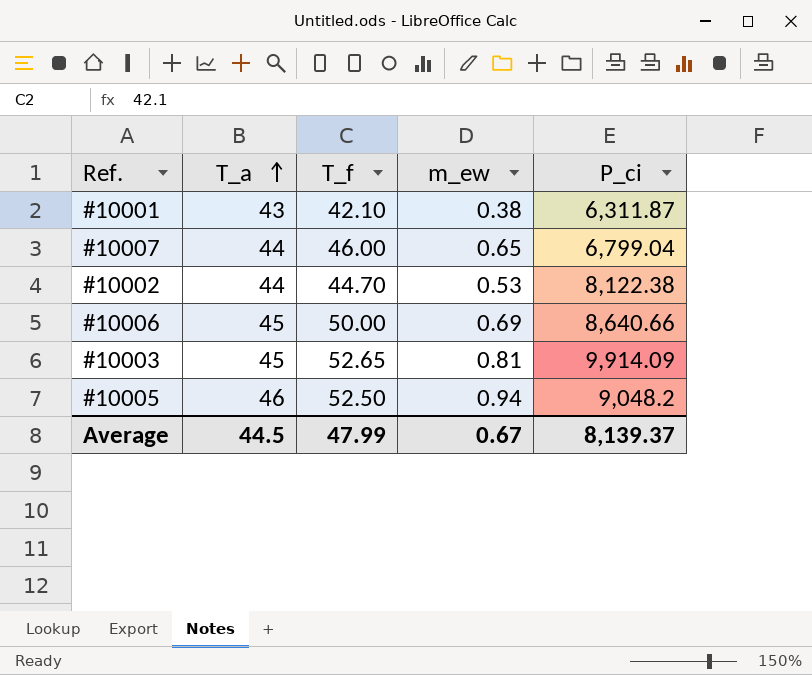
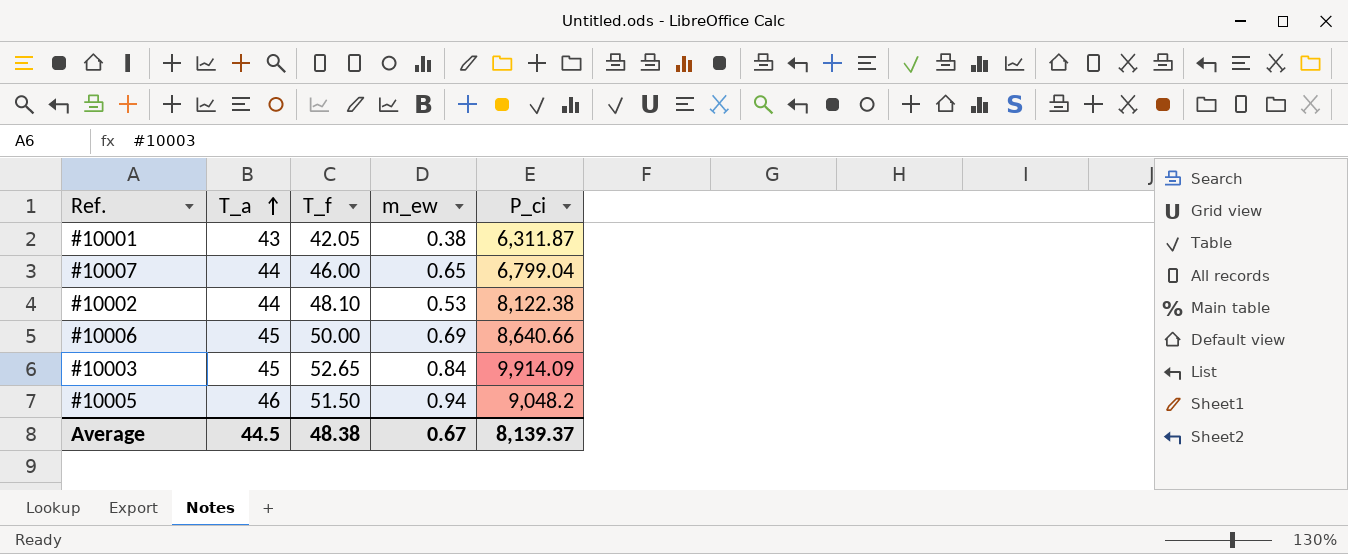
#10001 | T_f: 42.10 -> 42.05
#10002 | T_f: 44.70 -> 48.10
#10003 | m_ew: 0.81 -> 0.84
#10005 | T_f: 52.50 -> 51.50
Average | T_f: 47.99 -> 48.38

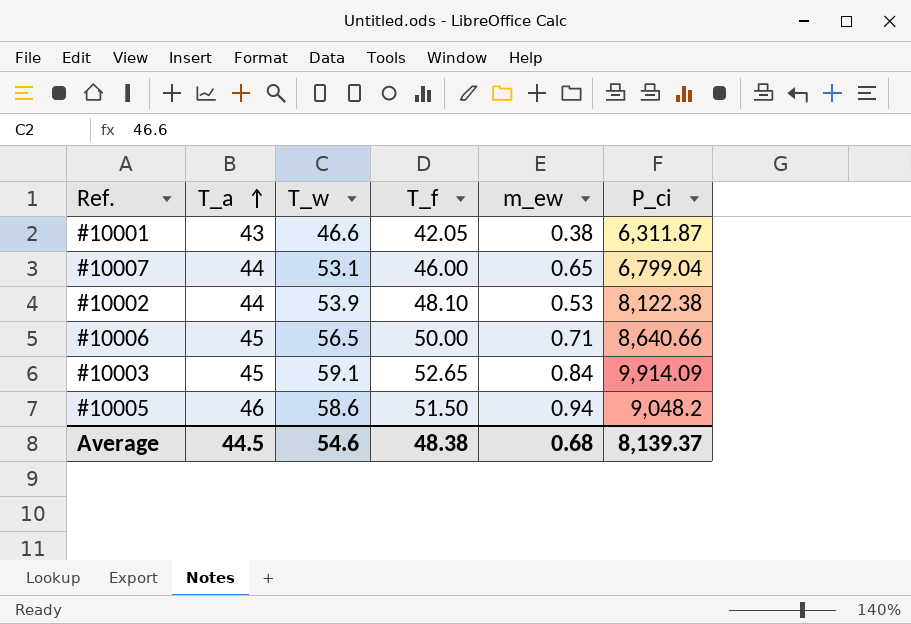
column T_w | position: none -> 3
#10006 | m_ew: 0.69 -> 0.71
Average | m_ew: 0.67 -> 0.68

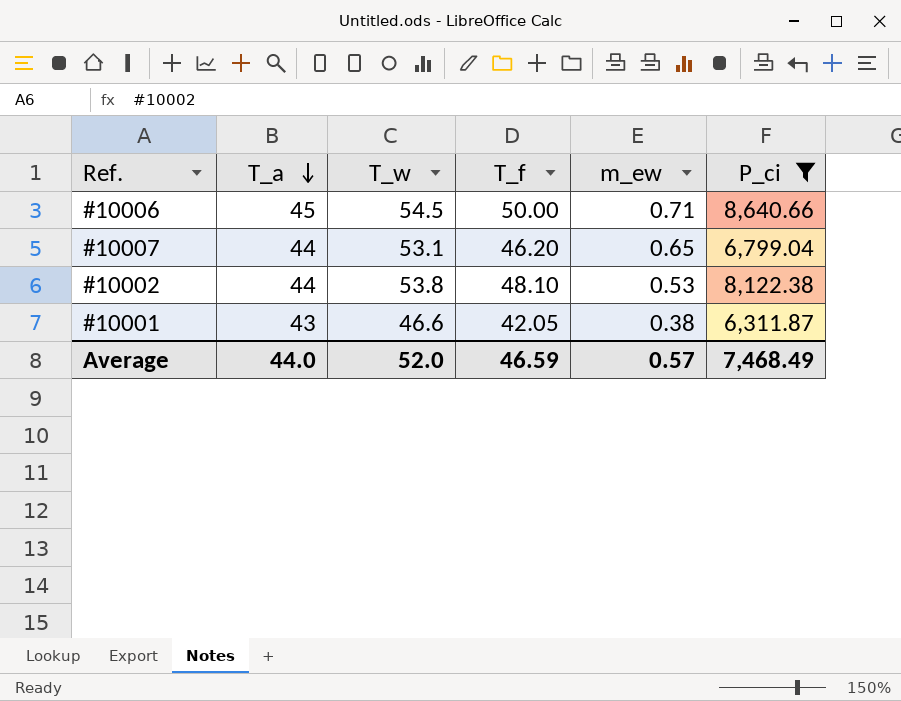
filter: none -> P_ci <= 8,640.66
row order: T_a ascending -> T_a descending
#10006 | T_w: 56.5 -> 54.5
#10007 | T_f: 46.00 -> 46.20
#10002 | T_w: 53.9 -> 53.8
Average | T_a: 44.5 -> 44.0
Average | T_w: 54.6 -> 52.0
Average | T_f: 48.38 -> 46.59
Average | m_ew: 0.68 -> 0.57
Average | P_ci: 8,139.37 -> 7,468.49

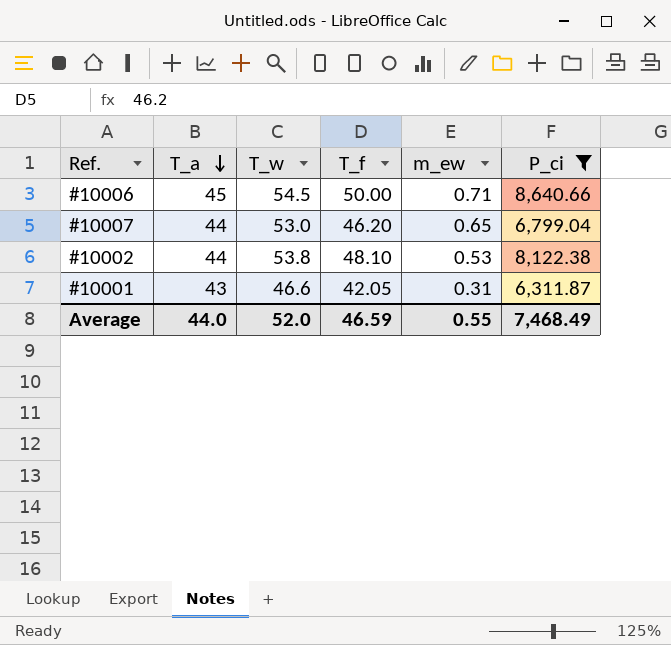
#10007 | T_w: 53.1 -> 53.0
#10001 | m_ew: 0.38 -> 0.31
Average | m_ew: 0.57 -> 0.55

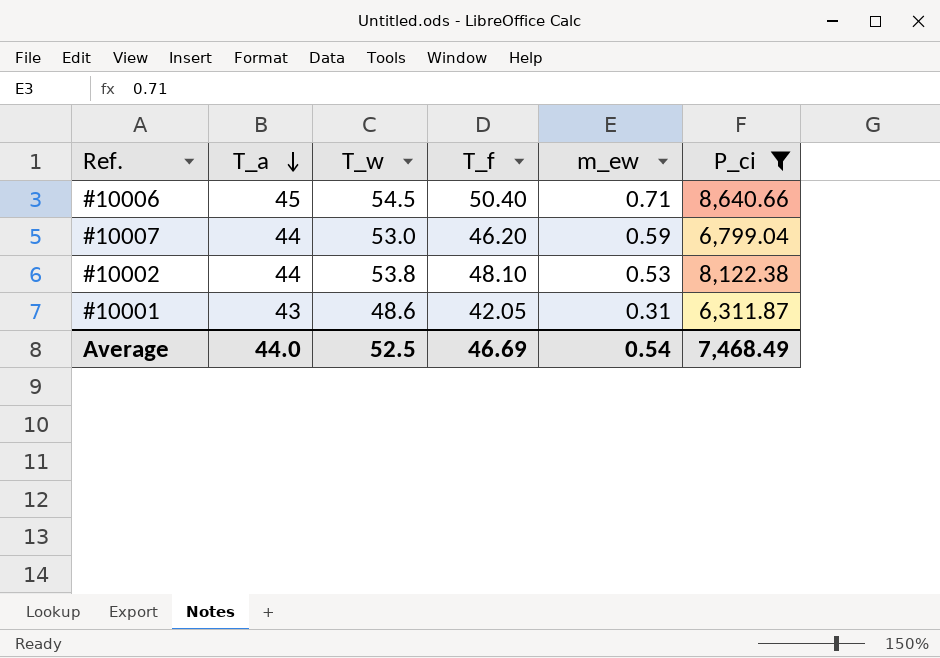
#10006 | T_f: 50.00 -> 50.40
#10007 | m_ew: 0.65 -> 0.59
#10001 | T_w: 46.6 -> 48.6
Average | T_w: 52.0 -> 52.5
Average | T_f: 46.59 -> 46.69
Average | m_ew: 0.55 -> 0.54

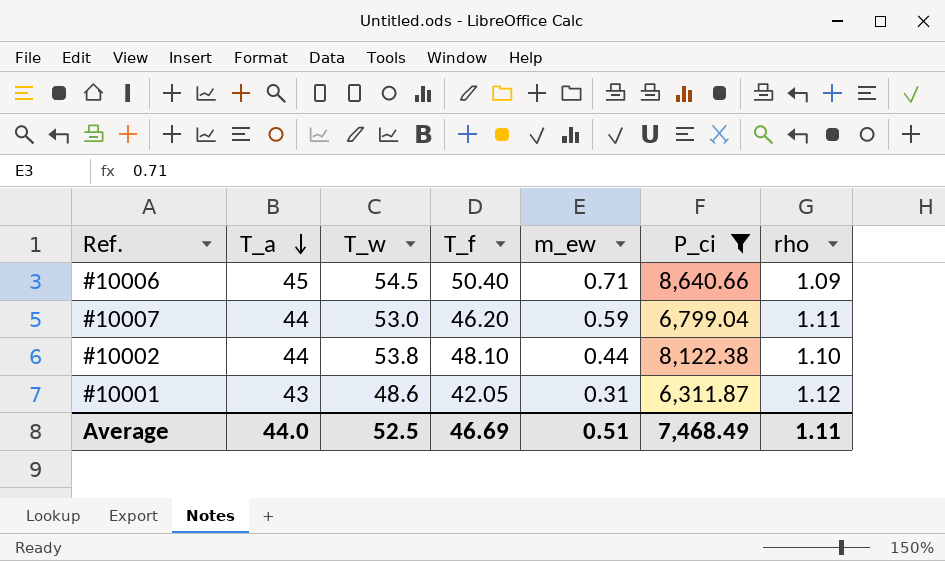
column rho | position: none -> 7
#10002 | m_ew: 0.53 -> 0.44
Average | m_ew: 0.54 -> 0.51

